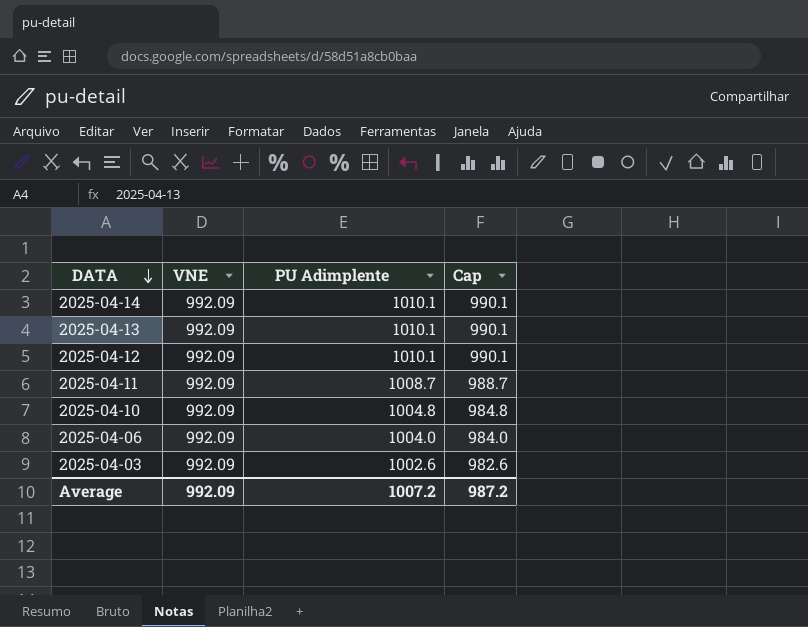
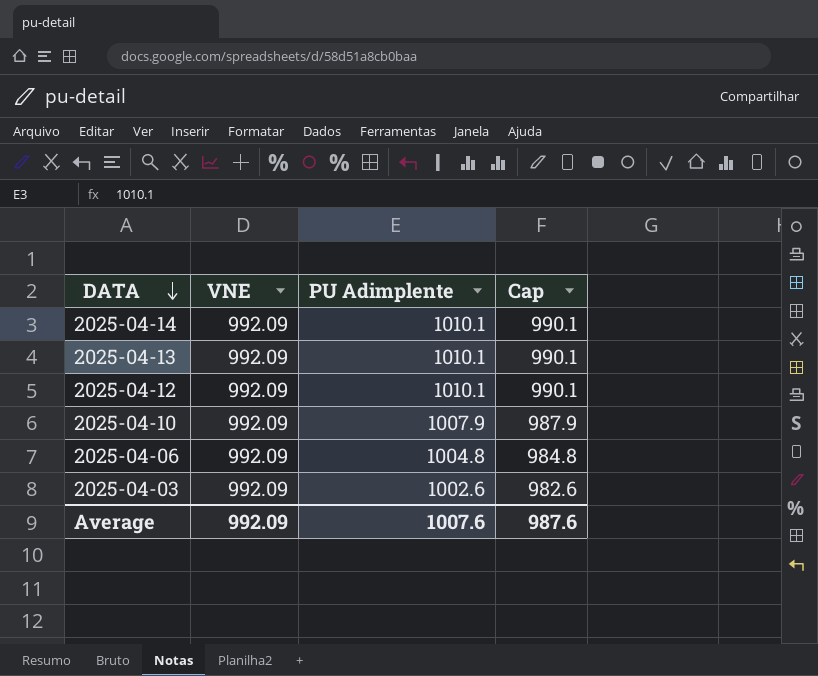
row 2025-04-11: 992.09 | 1008.7 | 988.7 -> none
2025-04-10 | PU Adimplente: 1004.8 -> 1007.9
2025-04-10 | Cap: 984.8 -> 987.9
2025-04-06 | PU Adimplente: 1004.0 -> 1004.8
2025-04-06 | Cap: 984.0 -> 984.8
Average | PU Adimplente: 1007.2 -> 1007.6
Average | Cap: 987.2 -> 987.6

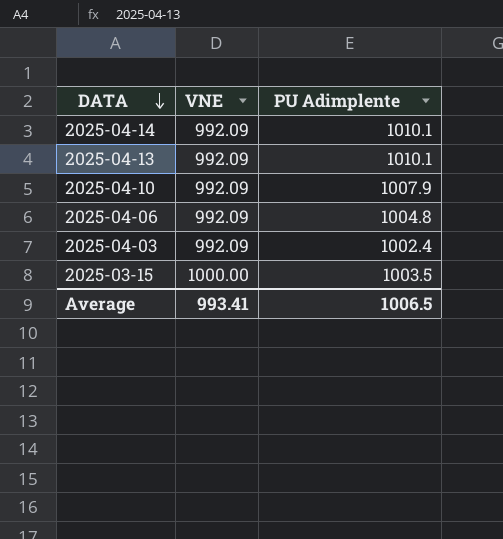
column Cap | formula: [PU Adimplente] - 20 -> none
row 2025-04-12: 992.09 | 1010.1 | 990.1 -> none
2025-04-03 | PU Adimplente: 1002.6 -> 1002.4
row 2025-03-15: none -> 1000.00 | 1003.5
Average | VNE: 992.09 -> 993.41
Average | PU Adimplente: 1007.6 -> 1006.5

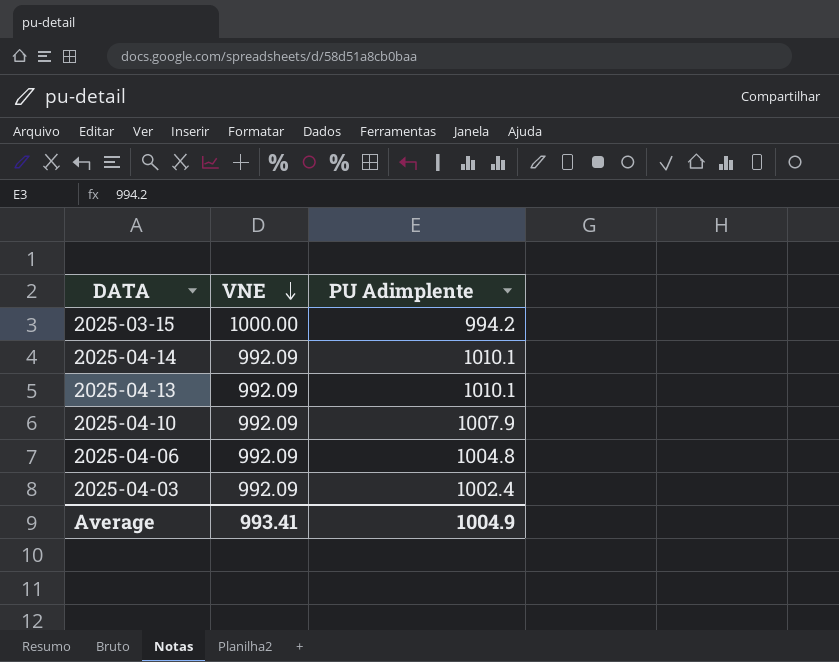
row order: DATA descending -> VNE descending
2025-03-15 | PU Adimplente: 1003.5 -> 994.2
Average | PU Adimplente: 1006.5 -> 1004.9

